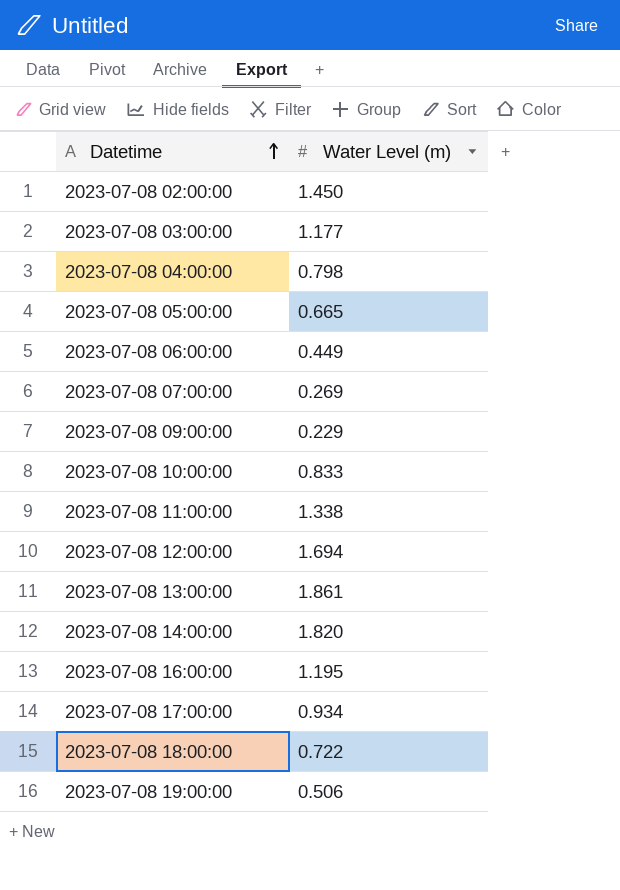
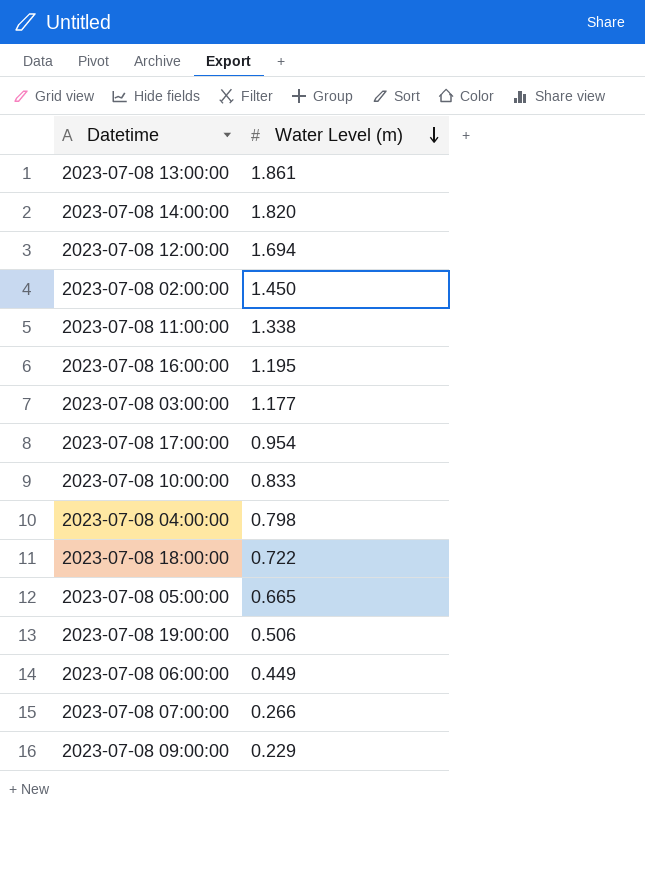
row order: Datetime ascending -> Water Level (m) descending
2023-07-08 17:00:00 | Water Level (m): 0.934 -> 0.954
2023-07-08 07:00:00 | Water Level (m): 0.269 -> 0.266

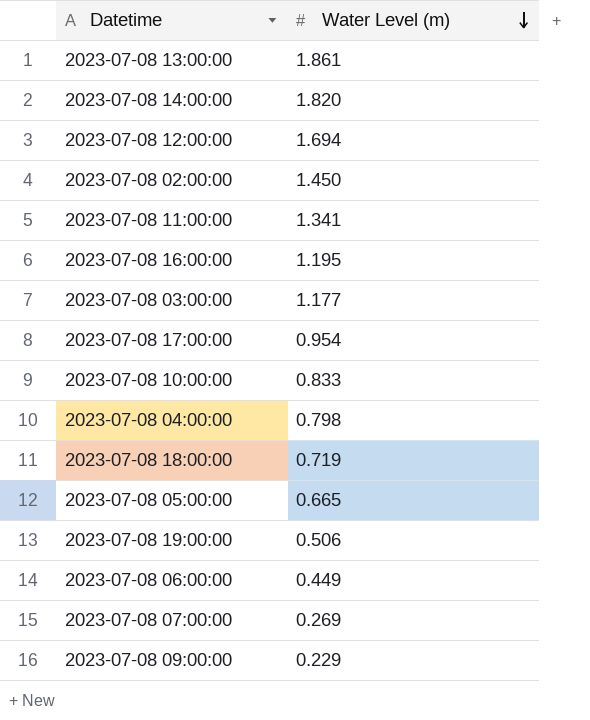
2023-07-08 11:00:00 | Water Level (m): 1.338 -> 1.341
2023-07-08 18:00:00 | Water Level (m): 0.722 -> 0.719
2023-07-08 07:00:00 | Water Level (m): 0.266 -> 0.269

